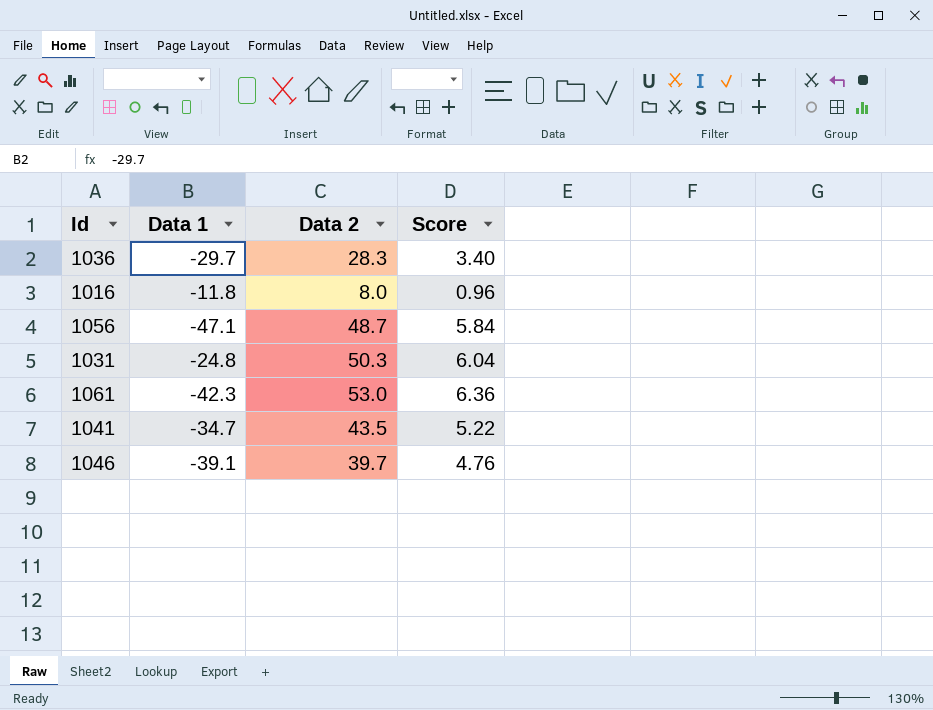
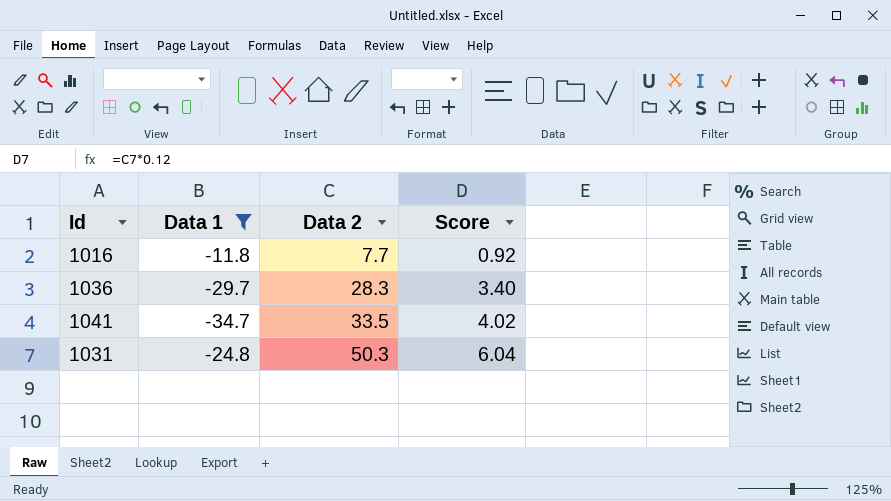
filter: none -> Data 1 >= -34.7
row order: none -> Data 2 ascending
1016 | Data 2: 8.0 -> 7.7
1016 | Score: 0.96 -> 0.92
1041 | Data 2: 43.5 -> 33.5
1041 | Score: 5.22 -> 4.02

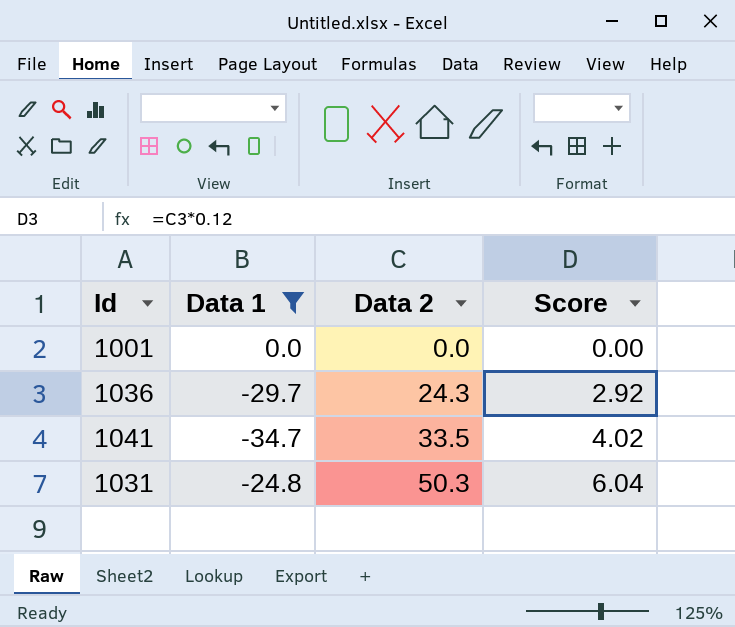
row 1016: -11.8 | 7.7 | 0.92 -> none
row 1001: none -> 0.0 | 0.0 | 0.00
1036 | Data 2: 28.3 -> 24.3
1036 | Score: 3.40 -> 2.92

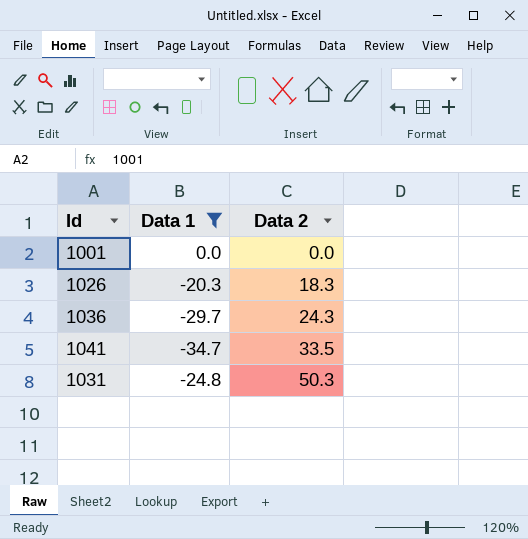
column Score | formula: [Data 2] * 0.12 -> none
row 1026: none -> -20.3 | 18.3

